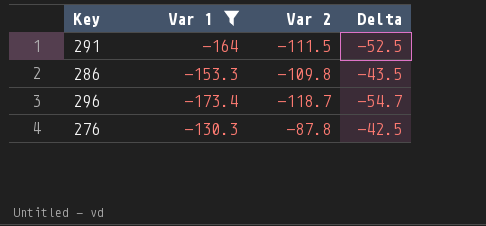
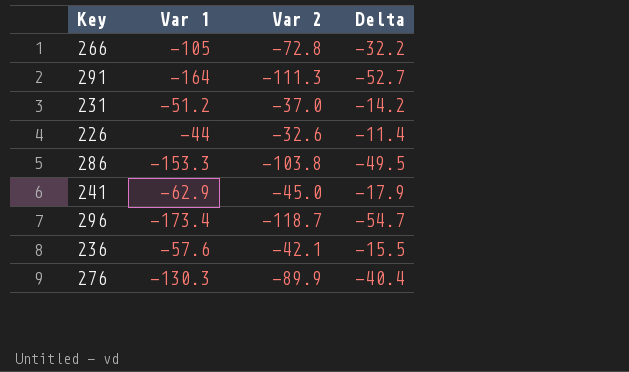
filter: Var 1 <= -130.3 -> none
291 | Var 2: -111.5 -> -111.3
291 | Delta: -52.5 -> -52.7
286 | Var 2: -109.8 -> -103.8
286 | Delta: -43.5 -> -49.5
276 | Var 2: -87.8 -> -89.9
276 | Delta: -42.5 -> -40.4

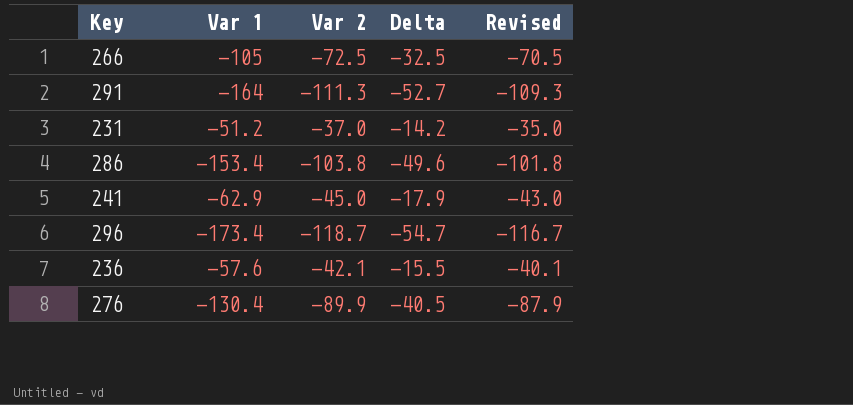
column Revised | formula: none -> [Var 2] + 2
row 226: -44 | -32.6 | -11.4 -> none
266 | Var 2: -72.8 -> -72.5
266 | Delta: -32.2 -> -32.5
286 | Var 1: -153.3 -> -153.4
286 | Delta: -49.5 -> -49.6
276 | Var 1: -130.3 -> -130.4
276 | Delta: -40.4 -> -40.5

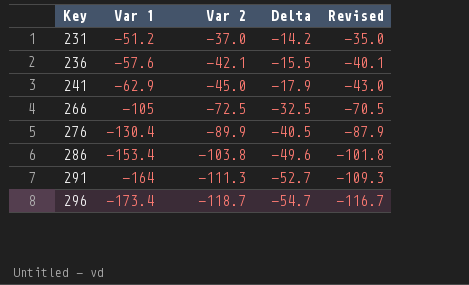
row order: none -> Key ascending

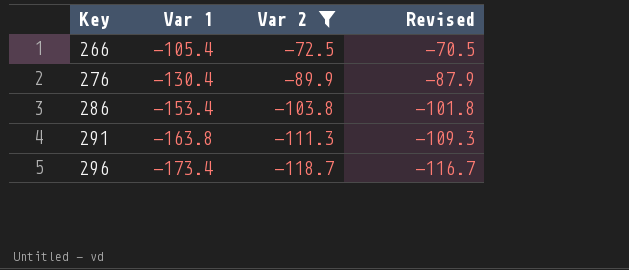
filter: none -> Var 2 <= -72.5
column Delta | formula: [Var 1] - [Var 2] -> none
266 | Var 1: -105 -> -105.4
291 | Var 1: -164 -> -163.8

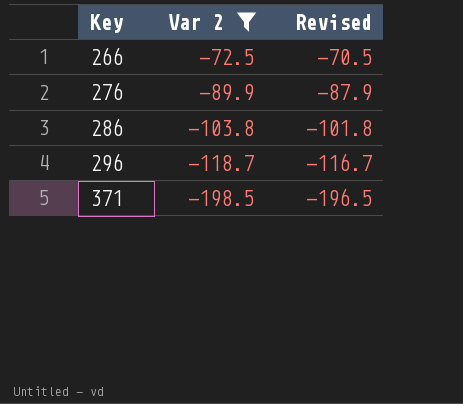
column Var 1 | position: 2 -> none
row 291: -163.8 | -111.3 | -109.3 -> none
row 371: none -> -198.5 | -196.5

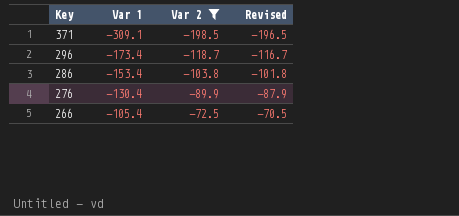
row order: Key ascending -> Key descending
column Var 1 | position: none -> 2

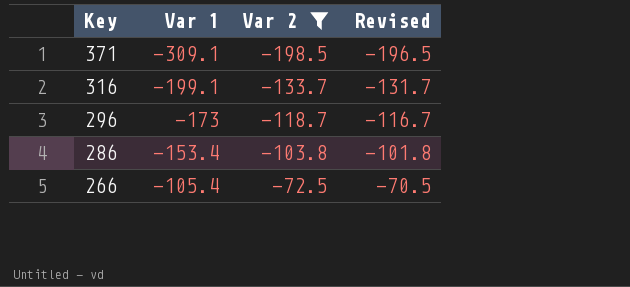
row 276: -130.4 | -89.9 | -87.9 -> none
row 316: none -> -199.1 | -133.7 | -131.7
296 | Var 1: -173.4 -> -173

